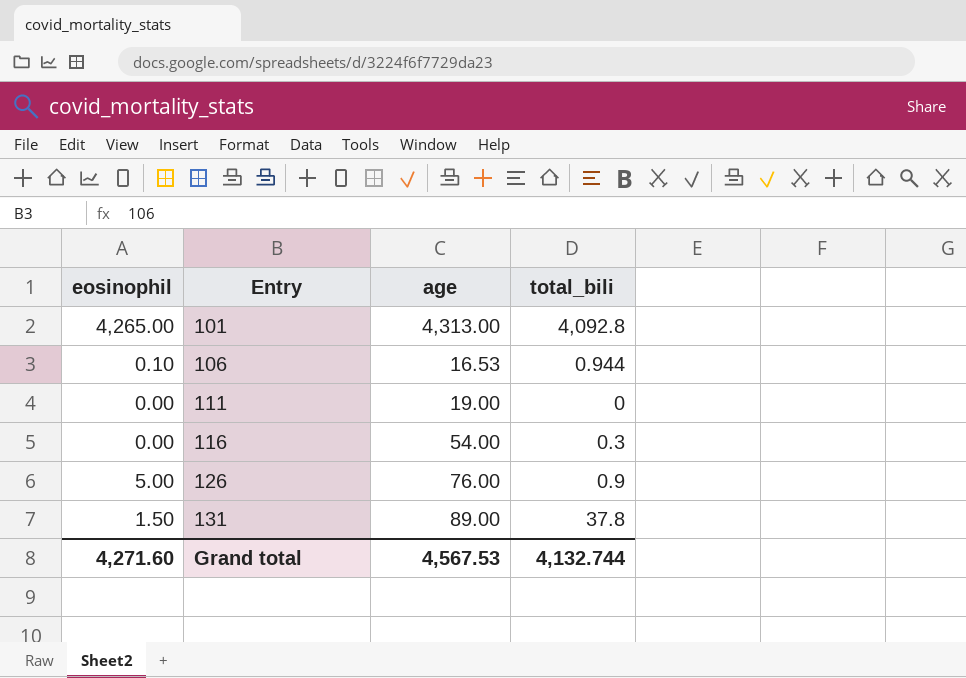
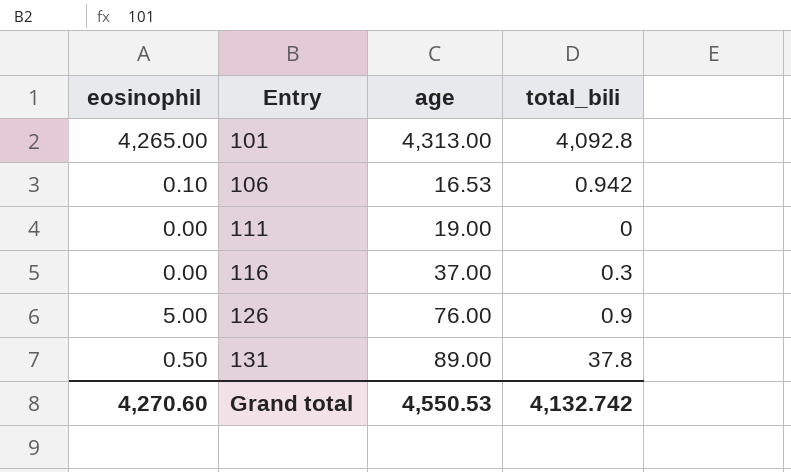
106 | total_bili: 0.944 -> 0.942
116 | age: 54.00 -> 37.00
131 | eosinophil: 1.50 -> 0.50
Grand total | eosinophil: 4,271.60 -> 4,270.60
Grand total | age: 4,567.53 -> 4,550.53
Grand total | total_bili: 4,132.744 -> 4,132.742

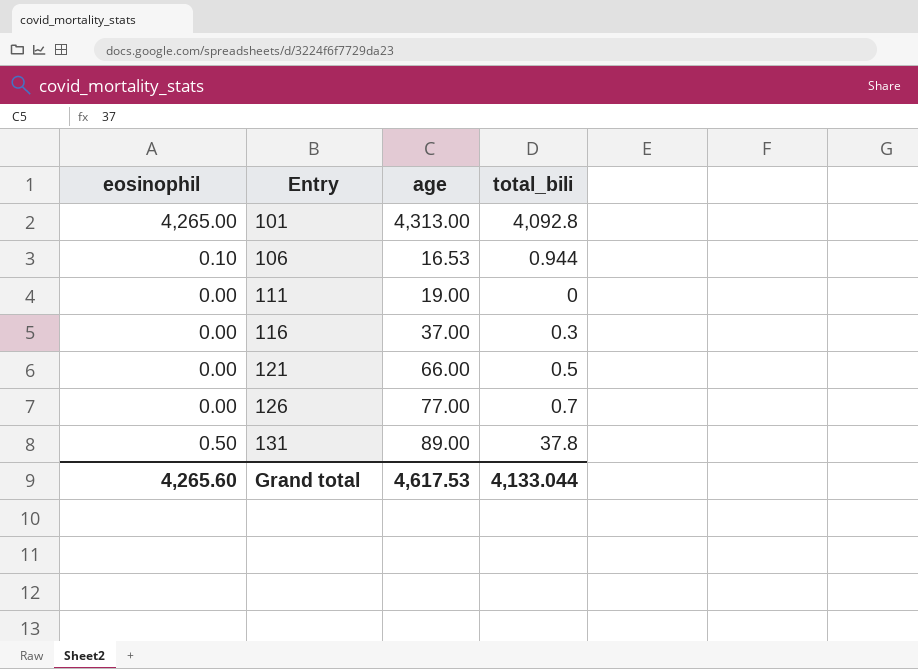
106 | total_bili: 0.942 -> 0.944
row 121: none -> 0.00 | 66.00 | 0.5
126 | eosinophil: 5.00 -> 0.00
126 | age: 76.00 -> 77.00
126 | total_bili: 0.9 -> 0.7
Grand total | eosinophil: 4,270.60 -> 4,265.60
Grand total | age: 4,550.53 -> 4,617.53
Grand total | total_bili: 4,132.742 -> 4,133.044

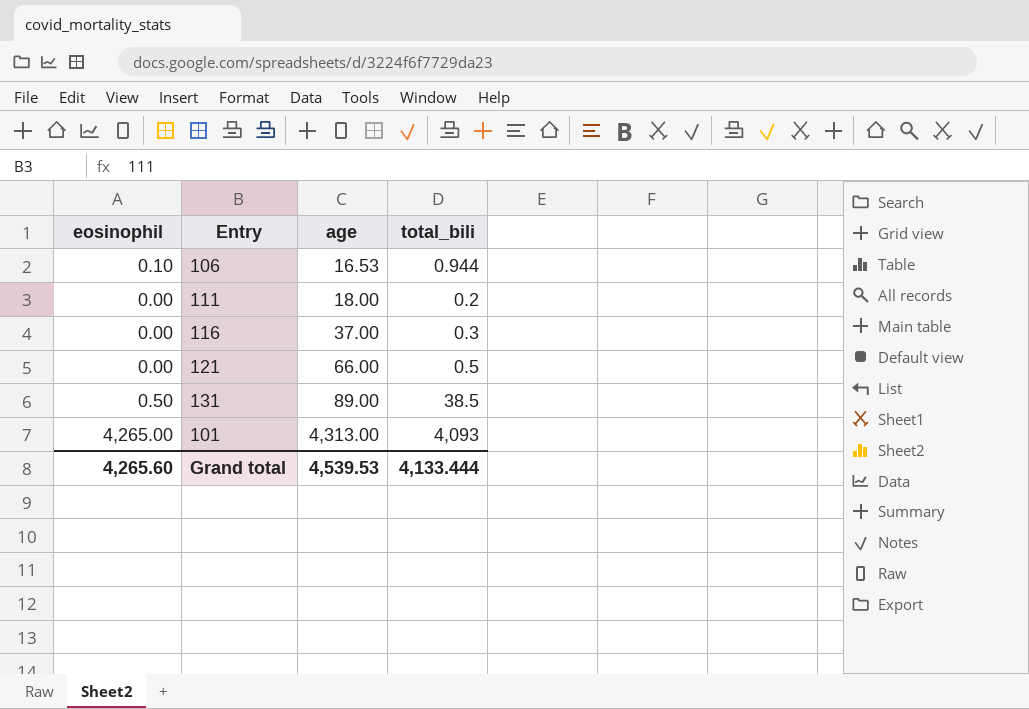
row order: Entry ascending -> age ascending
row 126: 0.00 | 77.00 | 0.7 -> none
111 | age: 19.00 -> 18.00
111 | total_bili: 0 -> 0.2
131 | total_bili: 37.8 -> 38.5
101 | total_bili: 4,092.8 -> 4,093
Grand total | age: 4,617.53 -> 4,539.53
Grand total | total_bili: 4,133.044 -> 4,133.444

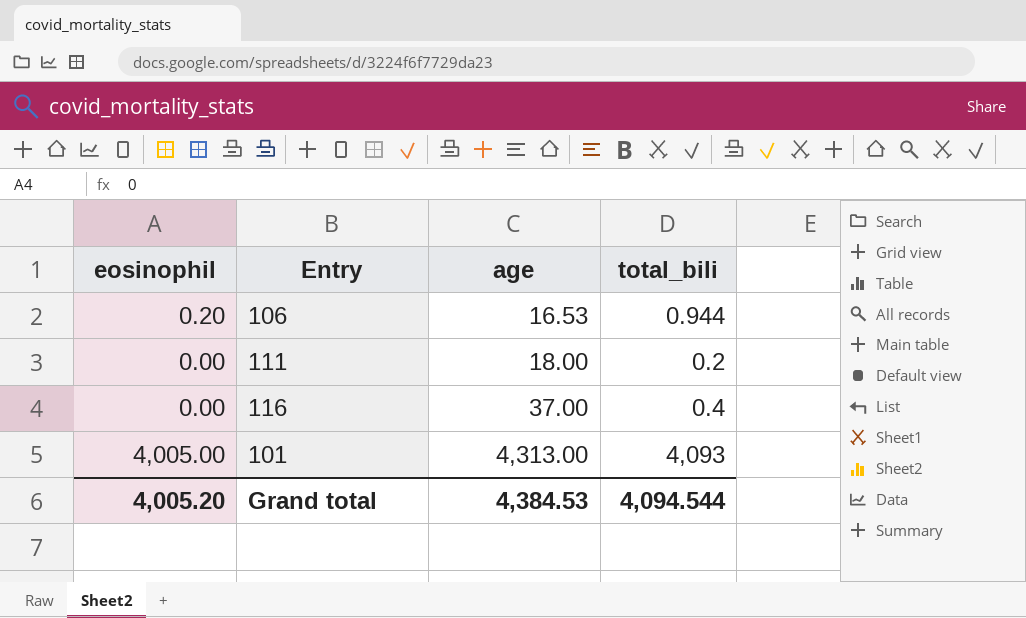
row 121: 0.00 | 66.00 | 0.5 -> none
row 131: 0.50 | 89.00 | 38.5 -> none
106 | eosinophil: 0.10 -> 0.20
116 | total_bili: 0.3 -> 0.4
101 | eosinophil: 4,265.00 -> 4,005.00
Grand total | eosinophil: 4,265.60 -> 4,005.20
Grand total | age: 4,539.53 -> 4,384.53
Grand total | total_bili: 4,133.444 -> 4,094.544

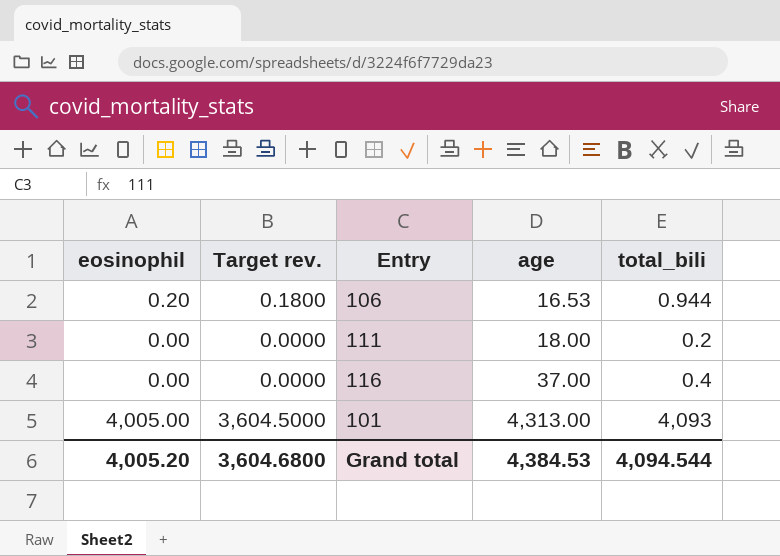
column Target rev. | formula: none -> [eosinophil] * 0.9

